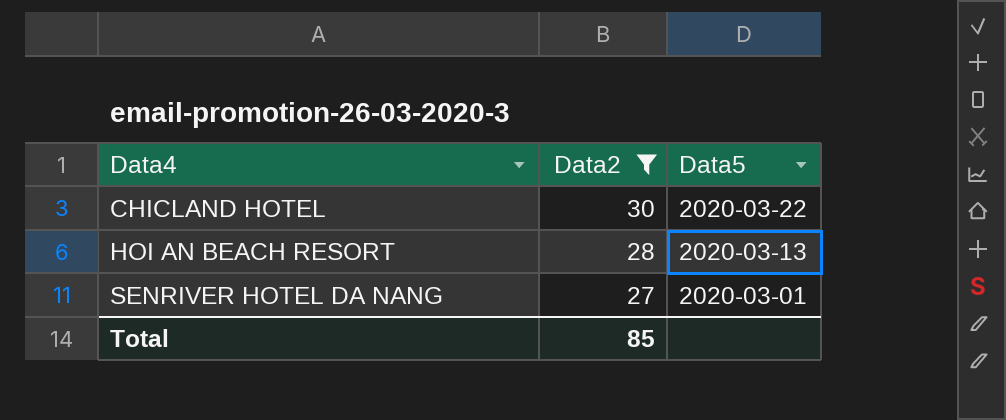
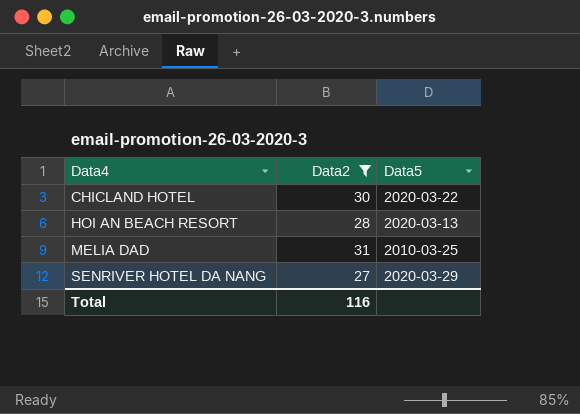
row MELIA DAD: none -> 31 | 2010-03-25
SENRIVER HOTEL DA NANG | Data5: 2020-03-01 -> 2020-03-29
Total | Data2: 85 -> 116

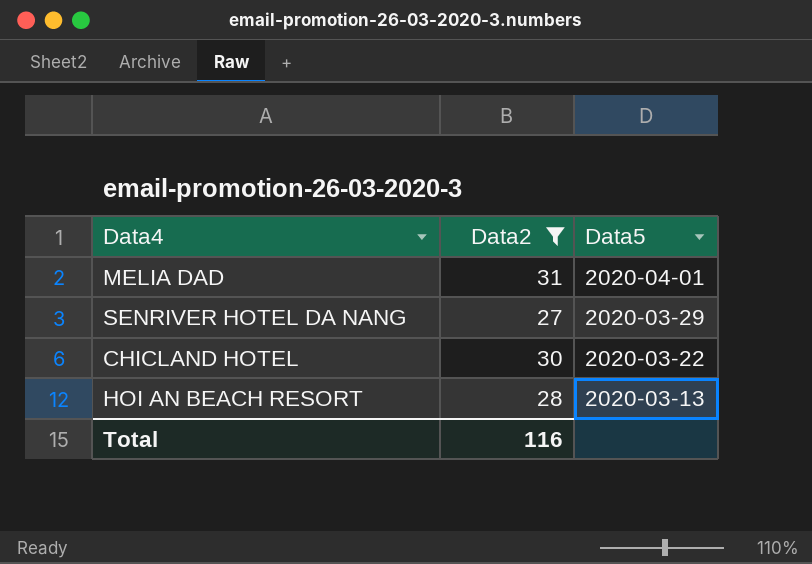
row order: Data4 ascending -> Data5 descending
MELIA DAD | Data5: 2010-03-25 -> 2020-04-01

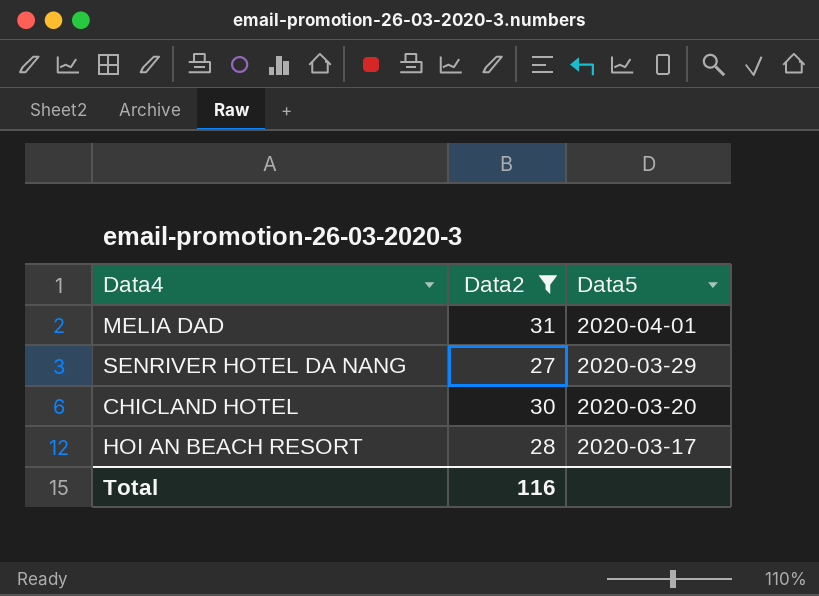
CHICLAND HOTEL | Data5: 2020-03-22 -> 2020-03-20
HOI AN BEACH RESORT | Data5: 2020-03-13 -> 2020-03-17

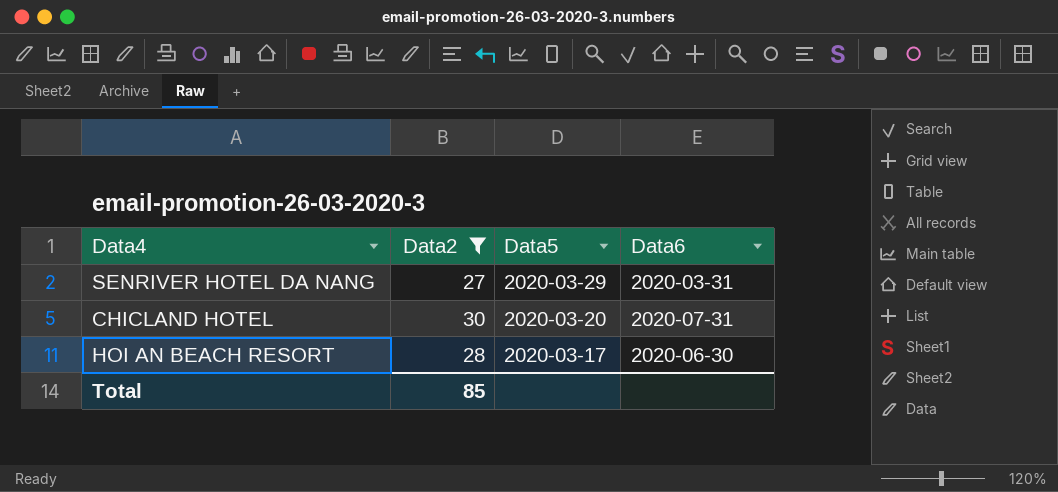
column Data6 | position: none -> 4
row MELIA DAD: 31 | 2020-04-01 -> none
Total | Data2: 116 -> 85

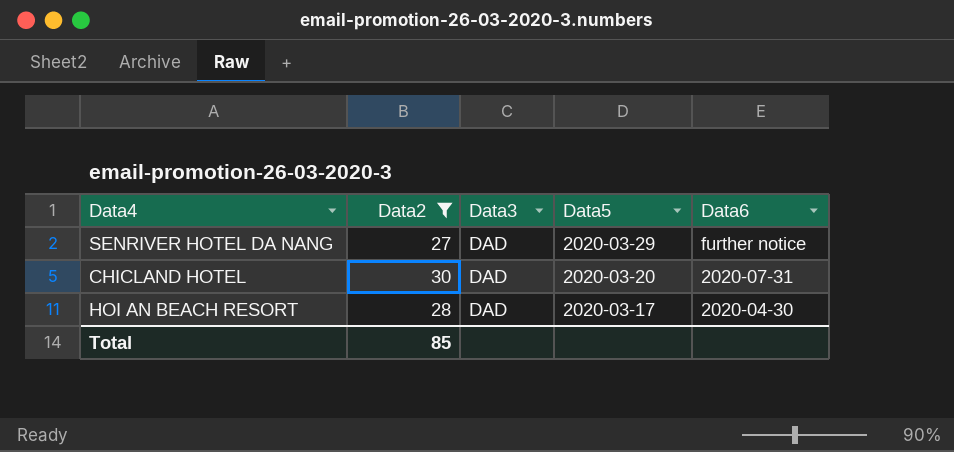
column Data3 | position: none -> 3
SENRIVER HOTEL DA NANG | Data6: 2020-03-31 -> further notice
HOI AN BEACH RESORT | Data6: 2020-06-30 -> 2020-04-30

